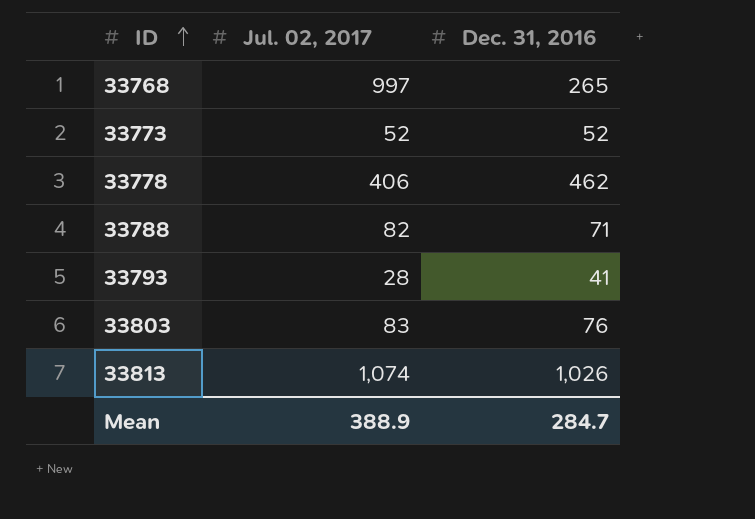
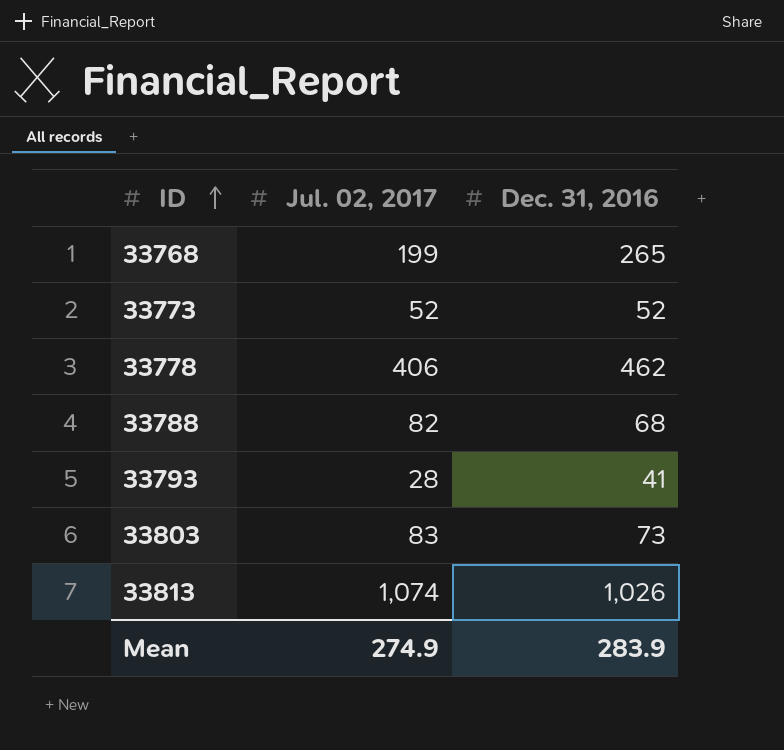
33768 | Jul. 02, 2017: 997 -> 199
33788 | Dec. 31, 2016: 71 -> 68
33803 | Dec. 31, 2016: 76 -> 73
Mean | Jul. 02, 2017: 388.9 -> 274.9
Mean | Dec. 31, 2016: 284.7 -> 283.9

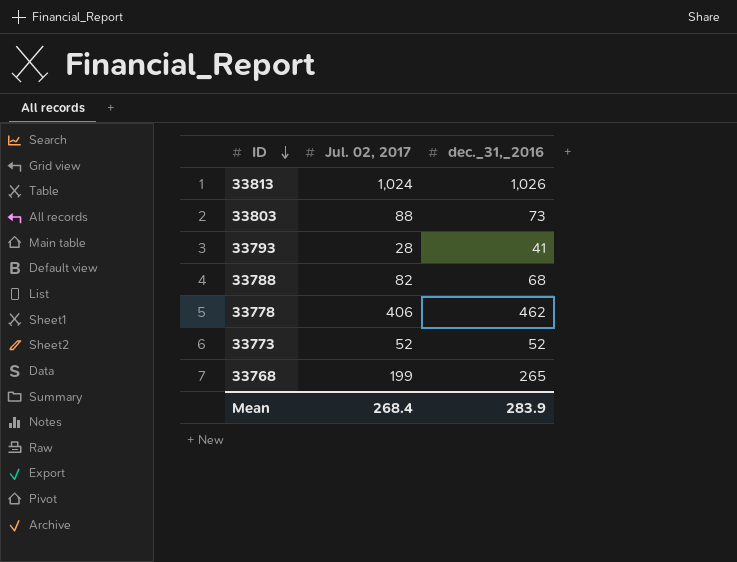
row order: ID ascending -> ID descending
column name: Dec. 31, 2016 -> dec._31,_2016
33813 | Jul. 02, 2017: 1,074 -> 1,024
33803 | Jul. 02, 2017: 83 -> 88
Mean | Jul. 02, 2017: 274.9 -> 268.4

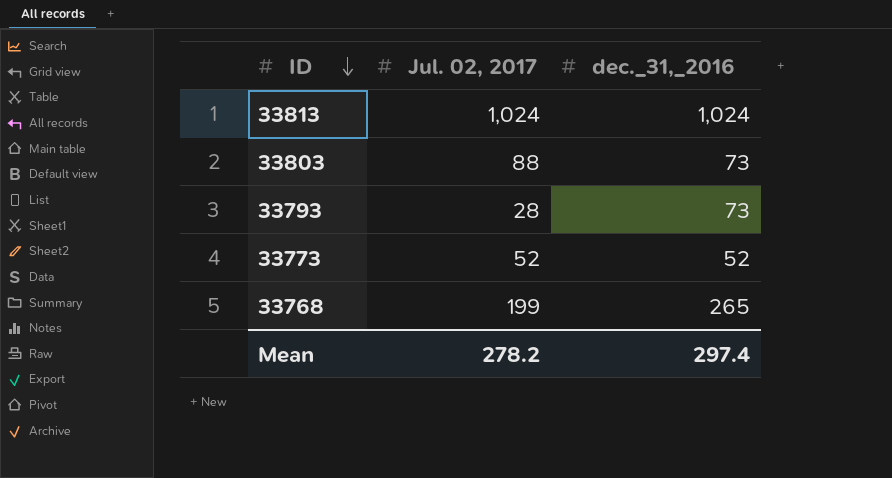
row 33788: 82 | 68 -> none
row 33778: 406 | 462 -> none
33813 | dec._31,_2016: 1,026 -> 1,024
33793 | dec._31,_2016: 41 -> 73
Mean | Jul. 02, 2017: 268.4 -> 278.2
Mean | dec._31,_2016: 283.9 -> 297.4

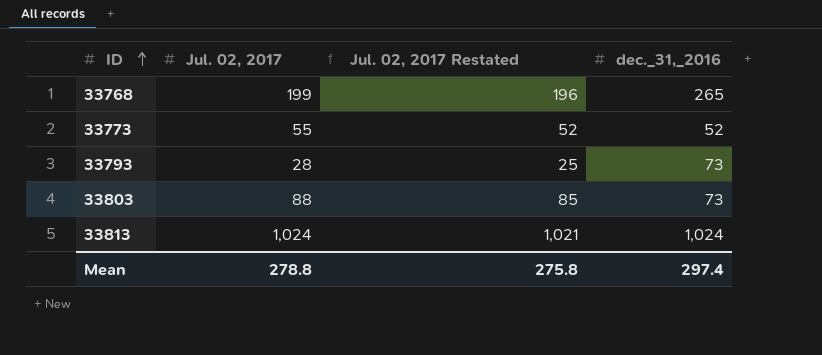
row order: ID descending -> ID ascending
column Jul. 02, 2017 Restated | formula: none -> [Jul. 02, 2017] - 3
33773 | Jul. 02, 2017: 52 -> 55
Mean | Jul. 02, 2017: 278.2 -> 278.8

